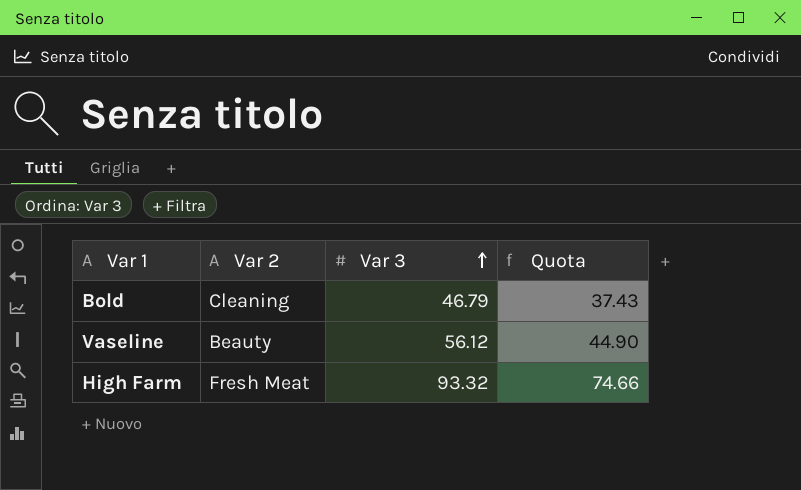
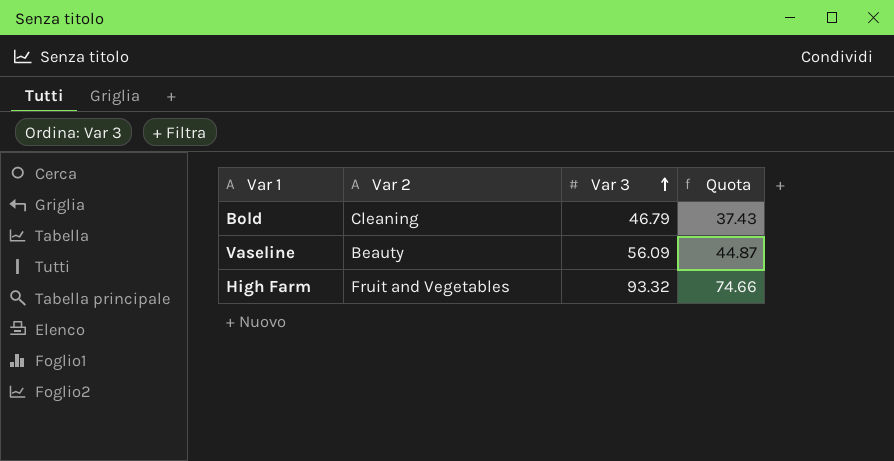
Vaseline | Var 3: 56.12 -> 56.09
Vaseline | Quota: 44.90 -> 44.87
High Farm | Var 2: Fresh Meat -> Fruit and Vegetables

